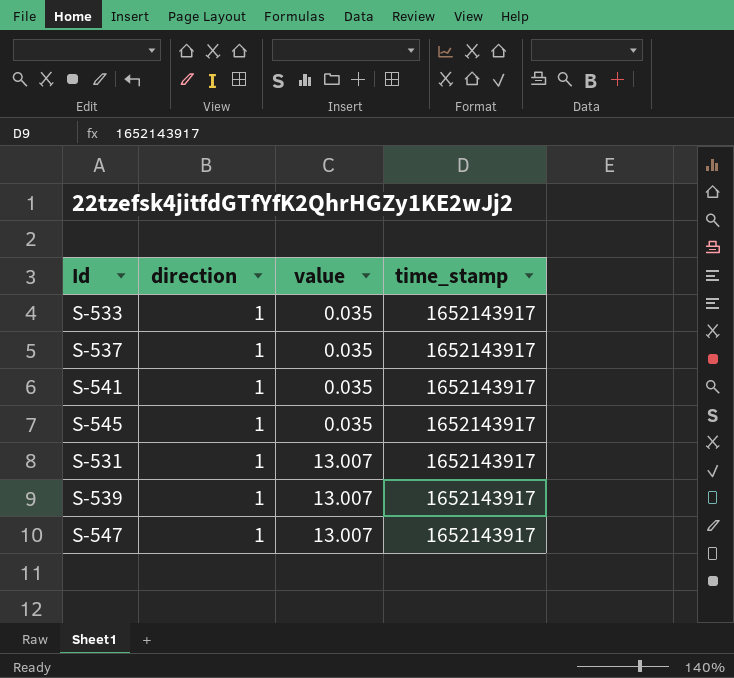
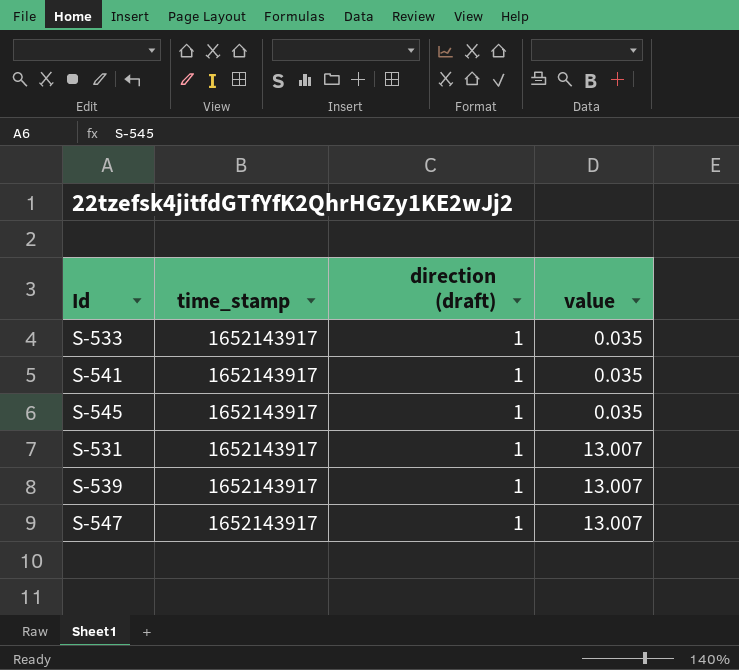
column time_stamp | position: 4 -> 2
column name: direction -> direction (draft)
row S-537: 1 | 0.035 | 1652143917 -> none

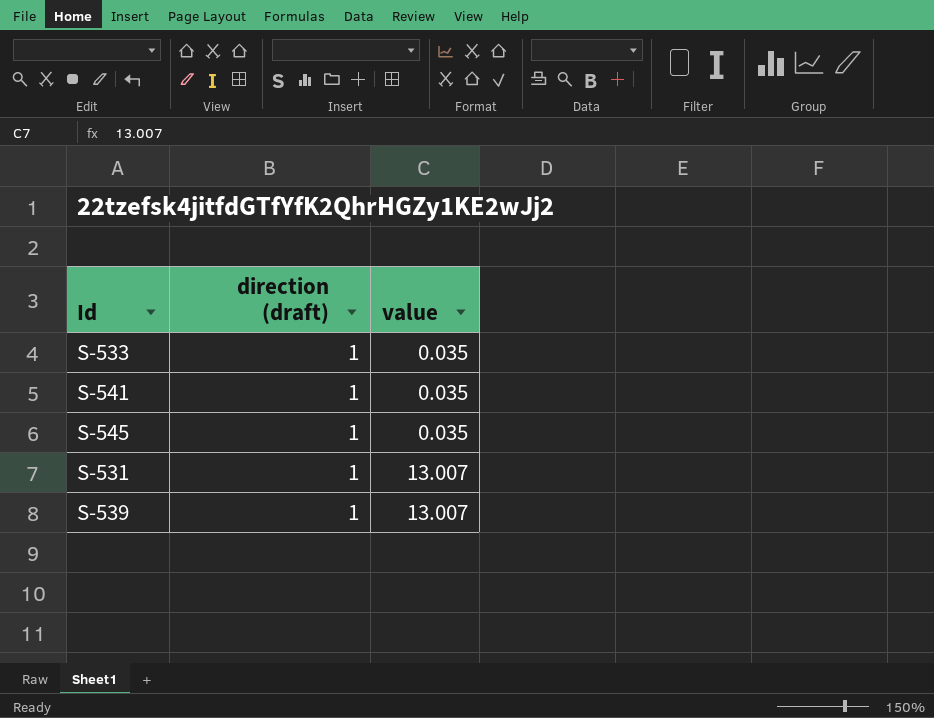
column time_stamp | position: 2 -> none
row S-547: 1652143917 | 1 | 13.007 -> none

